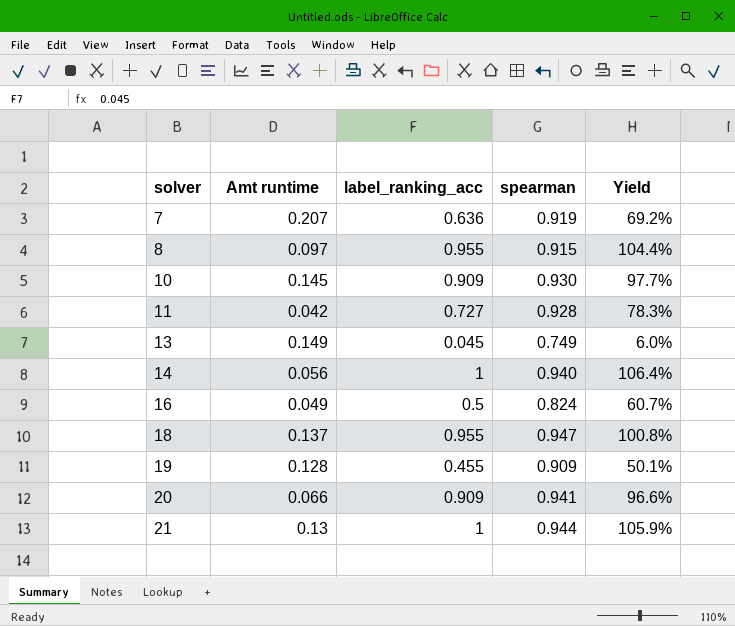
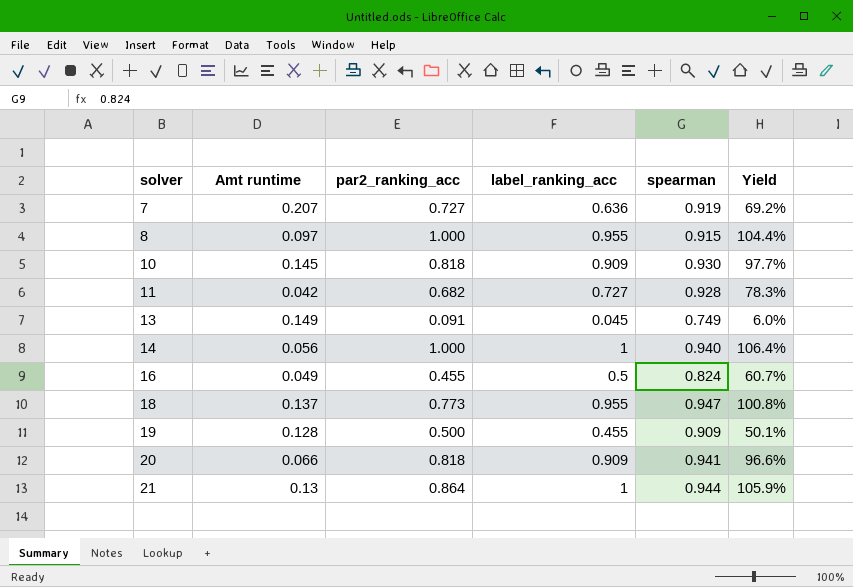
column par2_ranking_acc | position: none -> 3

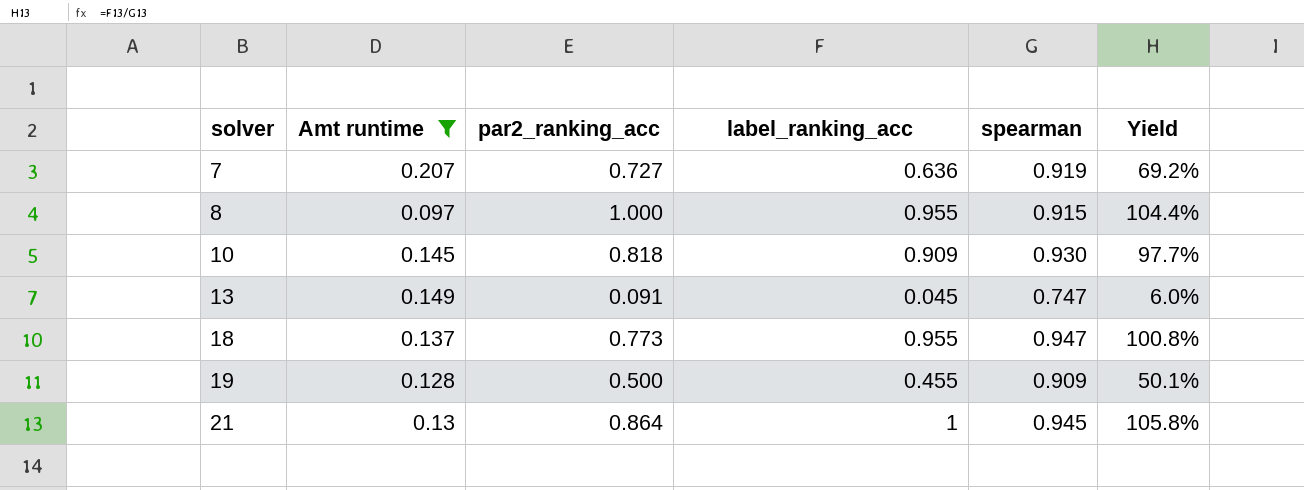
filter: none -> Amt runtime >= 0.097
13 | spearman: 0.749 -> 0.747
21 | spearman: 0.944 -> 0.945
21 | Yield: 105.9% -> 105.8%

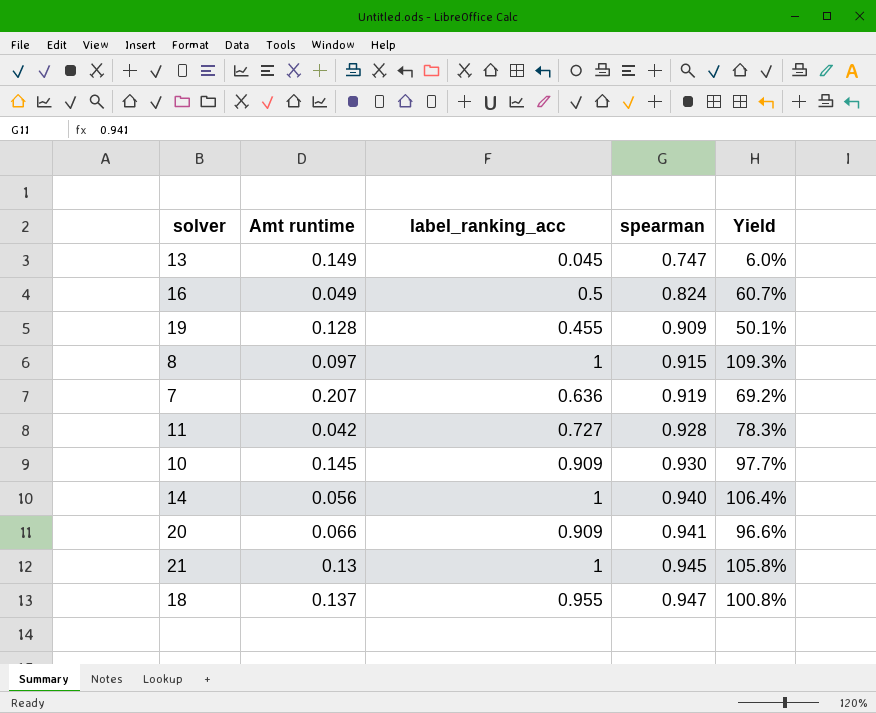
filter: Amt runtime >= 0.097 -> none
row order: solver ascending -> spearman ascending
column par2_ranking_acc | position: 3 -> none
8 | label_ranking_acc: 0.955 -> 1
8 | Yield: 104.4% -> 109.3%

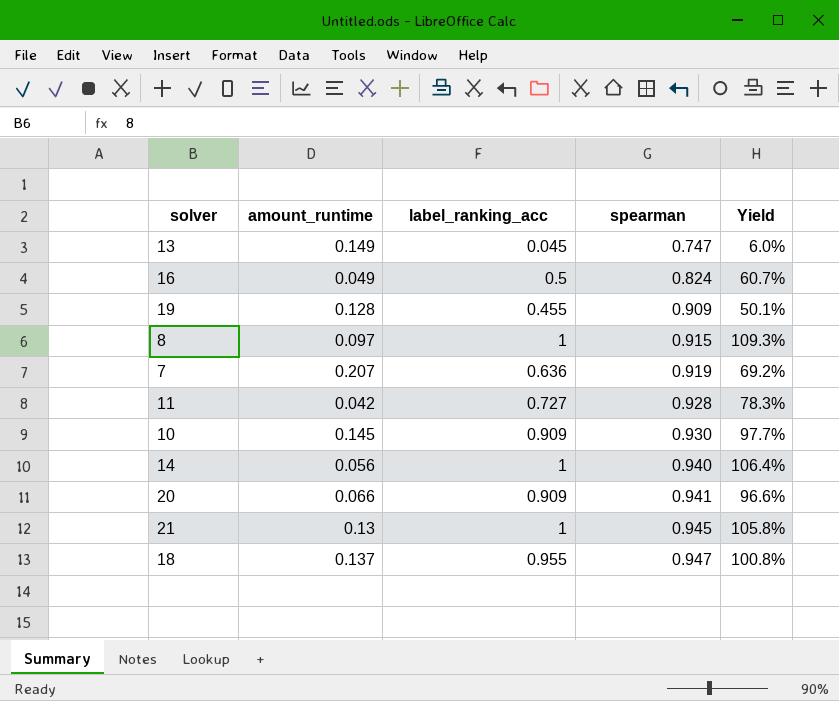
column name: Amt runtime -> amount_runtime

